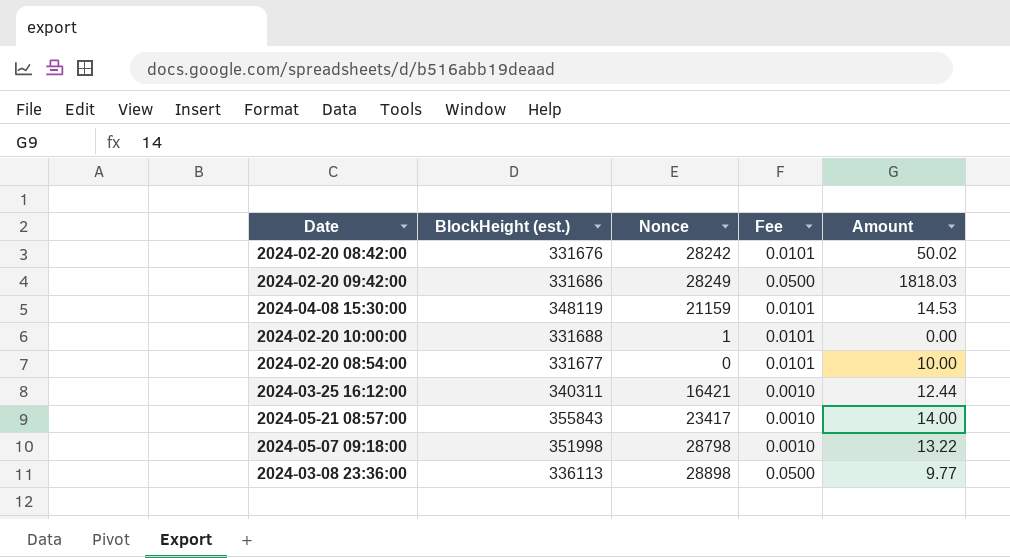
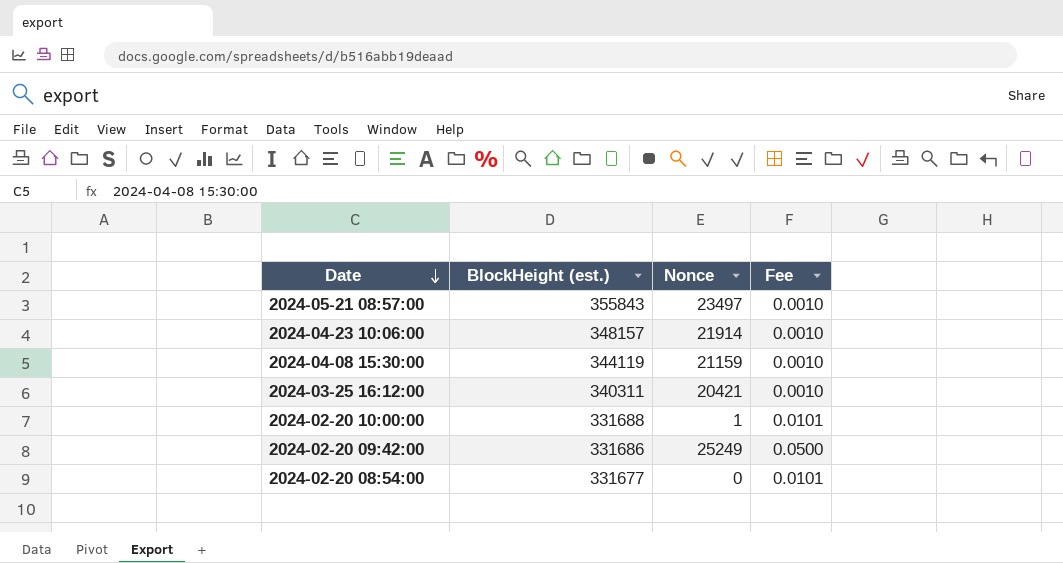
row order: none -> Date descending
column Amount | position: 5 -> none
row 2024-02-20 08:42:00: 331676 | 28242 | 0.0101 | 50.02 -> none
row 2024-05-07 09:18:00: 351998 | 28798 | 0.0010 | 13.22 -> none
row 2024-03-08 23:36:00: 336113 | 28898 | 0.0500 | 9.77 -> none
2024-05-21 08:57:00 | Nonce: 23417 -> 23497
row 2024-04-23 10:06:00: none -> 348157 | 21914 | 0.0010
2024-04-08 15:30:00 | BlockHeight (est.): 348119 -> 344119
2024-04-08 15:30:00 | Fee: 0.0101 -> 0.0010
2024-03-25 16:12:00 | Nonce: 16421 -> 20421
2024-02-20 09:42:00 | Nonce: 28249 -> 25249

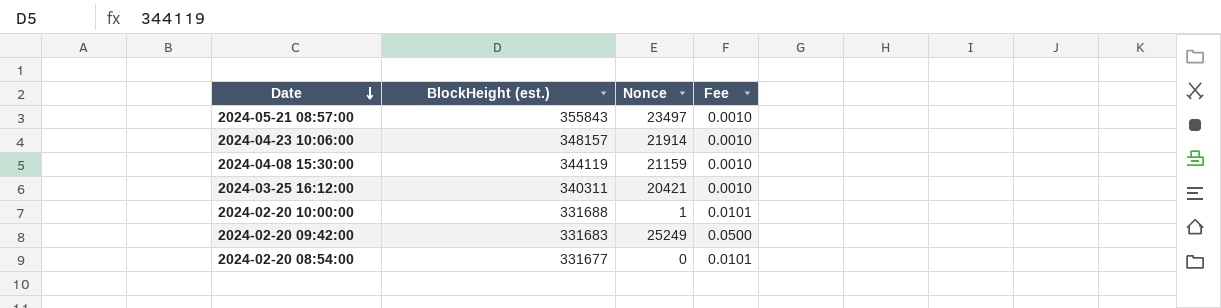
2024-02-20 09:42:00 | BlockHeight (est.): 331686 -> 331683

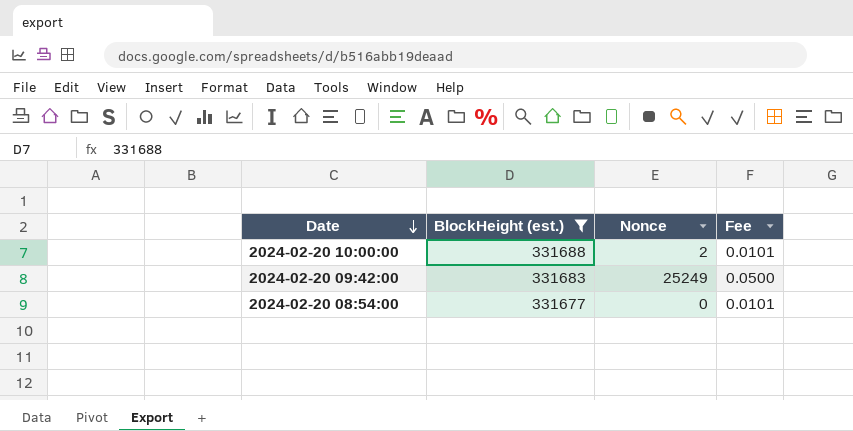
filter: none -> BlockHeight (est.) <= 331688
2024-02-20 10:00:00 | Nonce: 1 -> 2

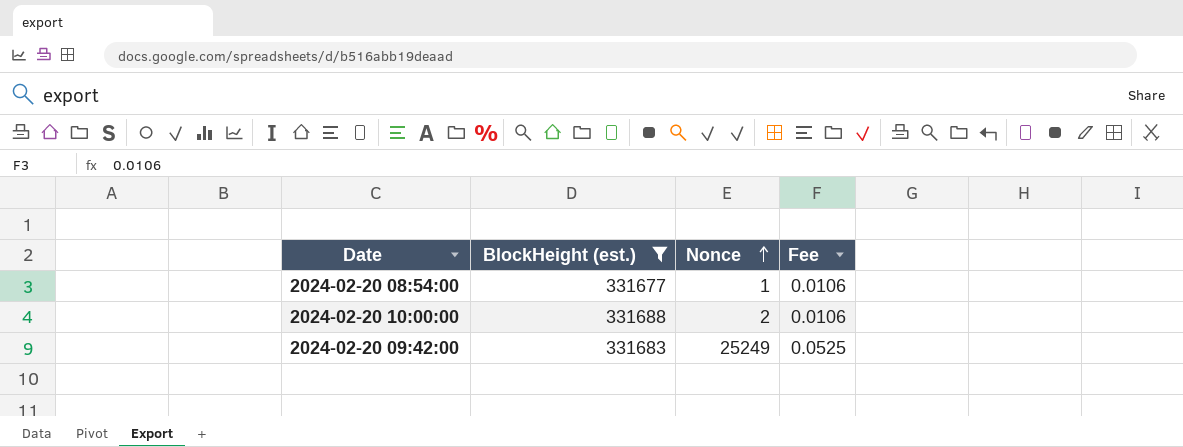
row order: Date descending -> Nonce ascending
2024-02-20 08:54:00 | Nonce: 0 -> 1
2024-02-20 08:54:00 | Fee: 0.0101 -> 0.0106
2024-02-20 10:00:00 | Fee: 0.0101 -> 0.0106
2024-02-20 09:42:00 | Fee: 0.0500 -> 0.0525

